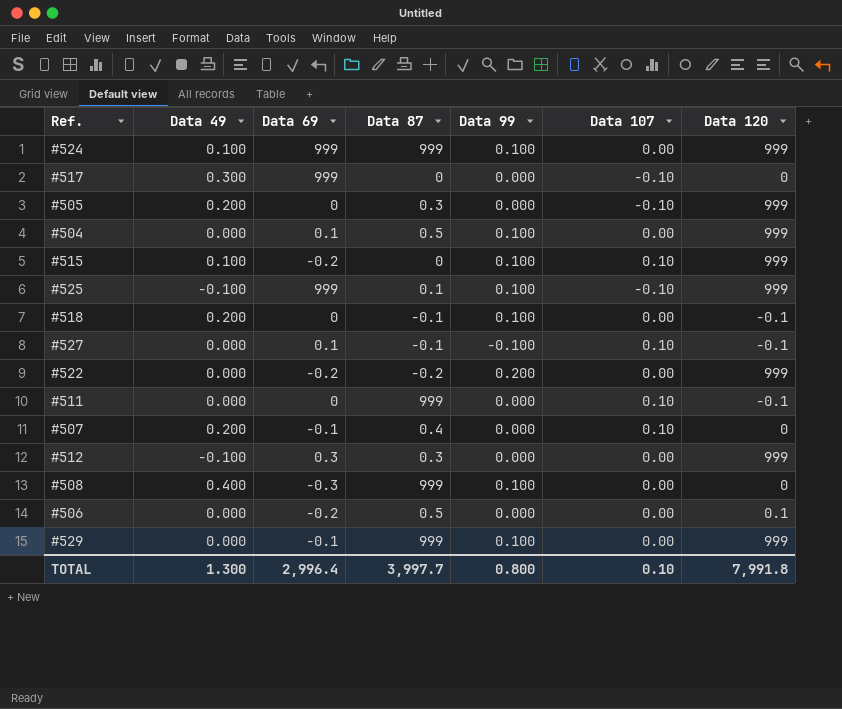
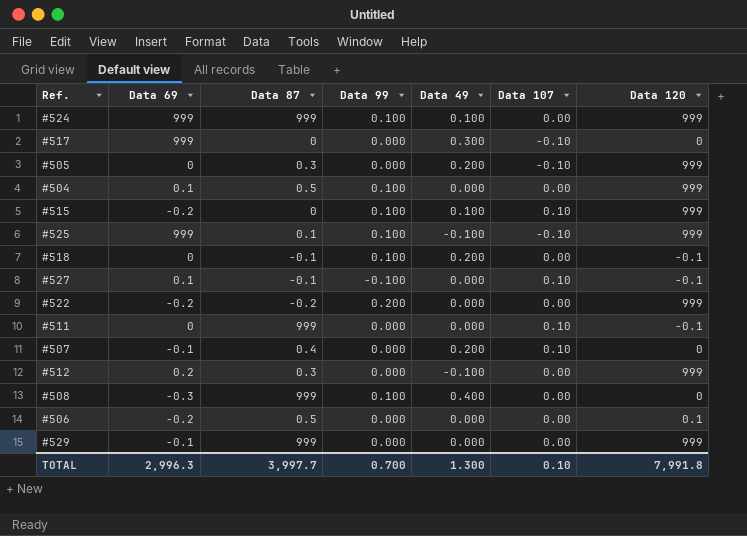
column Data 49 | position: 2 -> 5
#512 | Data 69: 0.3 -> 0.2
#529 | Data 99: 0.100 -> 0.000
TOTAL | Data 69: 2,996.4 -> 2,996.3
TOTAL | Data 99: 0.800 -> 0.700

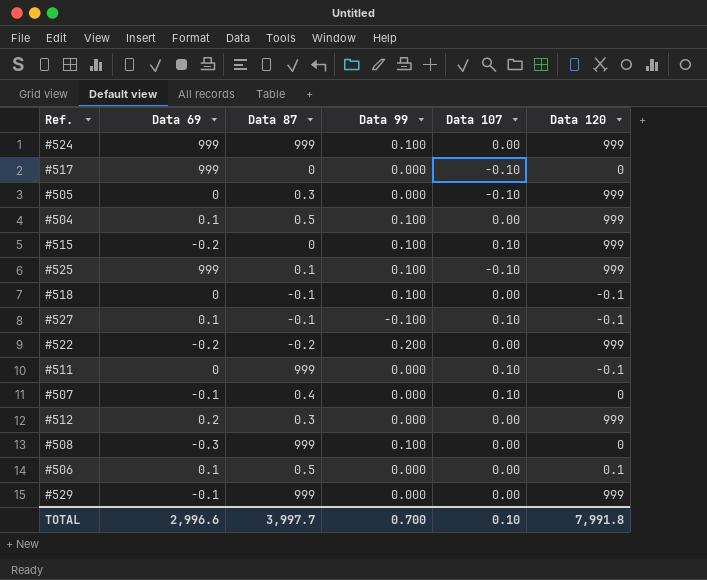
column Data 49 | position: 5 -> none
#506 | Data 69: -0.2 -> 0.1
TOTAL | Data 69: 2,996.3 -> 2,996.6

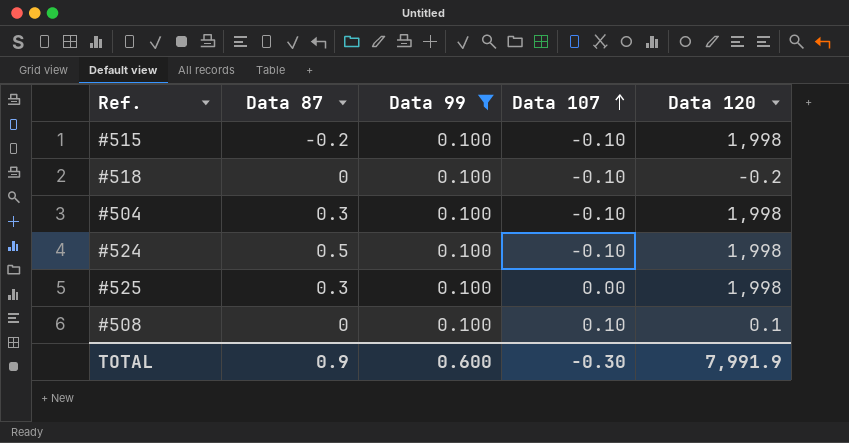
filter: none -> Data 99 = 0.100
row order: none -> Data 107 ascending
column Data 69 | position: 2 -> none
#515 | Data 87: 0 -> -0.2
#515 | Data 107: 0.10 -> -0.10
#515 | Data 120: 999 -> 1,998
#518 | Data 87: -0.1 -> 0
#518 | Data 107: 0.00 -> -0.10
#518 | Data 120: -0.1 -> -0.2
#504 | Data 87: 0.5 -> 0.3
#504 | Data 107: 0.00 -> -0.10
#504 | Data 120: 999 -> 1,998
#524 | Data 87: 999 -> 0.5
#524 | Data 107: 0.00 -> -0.10
#524 | Data 120: 999 -> 1,998
#525 | Data 87: 0.1 -> 0.3
#525 | Data 107: -0.10 -> 0.00
#525 | Data 120: 999 -> 1,998
#508 | Data 87: 999 -> 0
#508 | Data 107: 0.00 -> 0.10
#508 | Data 120: 0 -> 0.1
TOTAL | Data 87: 3,997.7 -> 0.9
TOTAL | Data 99: 0.700 -> 0.600
TOTAL | Data 107: 0.10 -> -0.30
TOTAL | Data 120: 7,991.8 -> 7,991.9

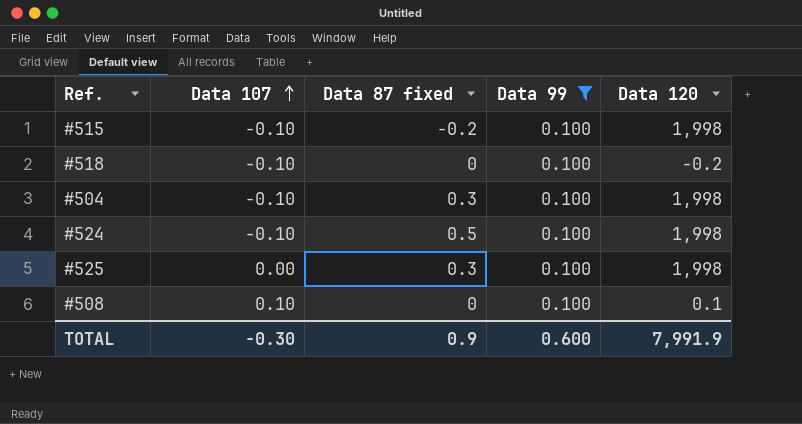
column Data 107 | position: 4 -> 2
column name: Data 87 -> Data 87 fixed

